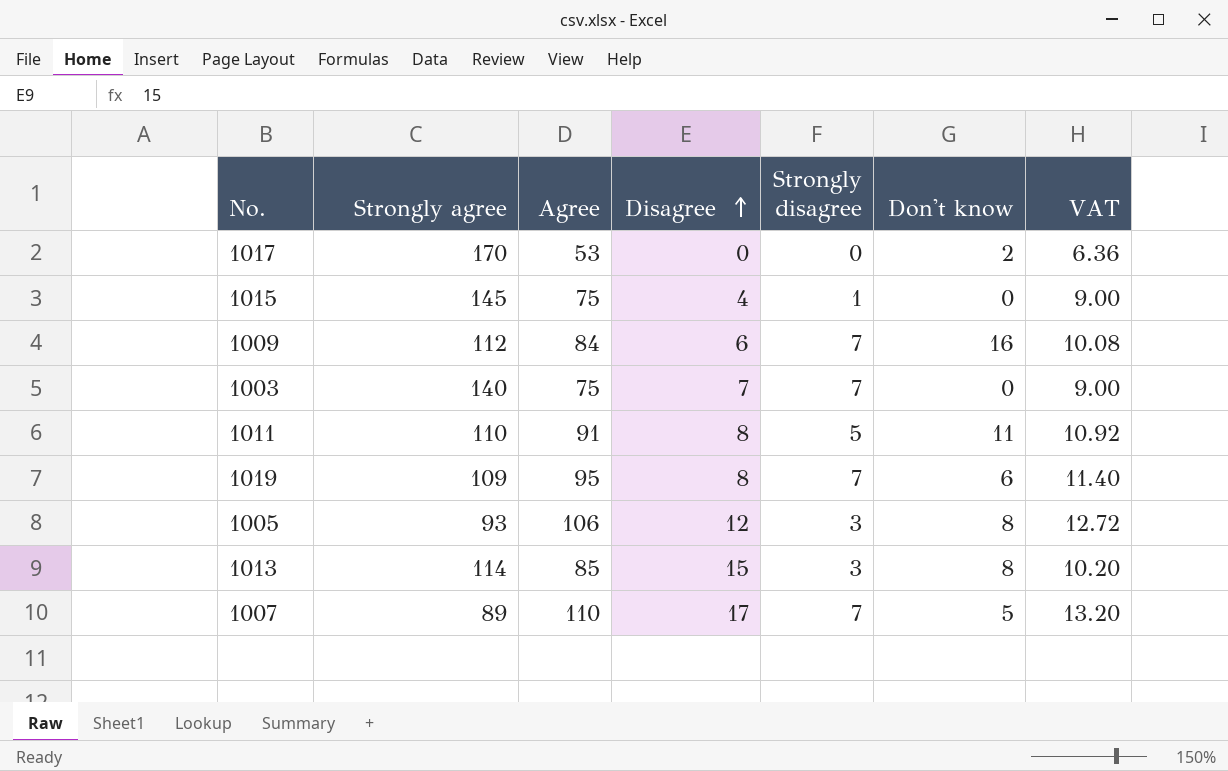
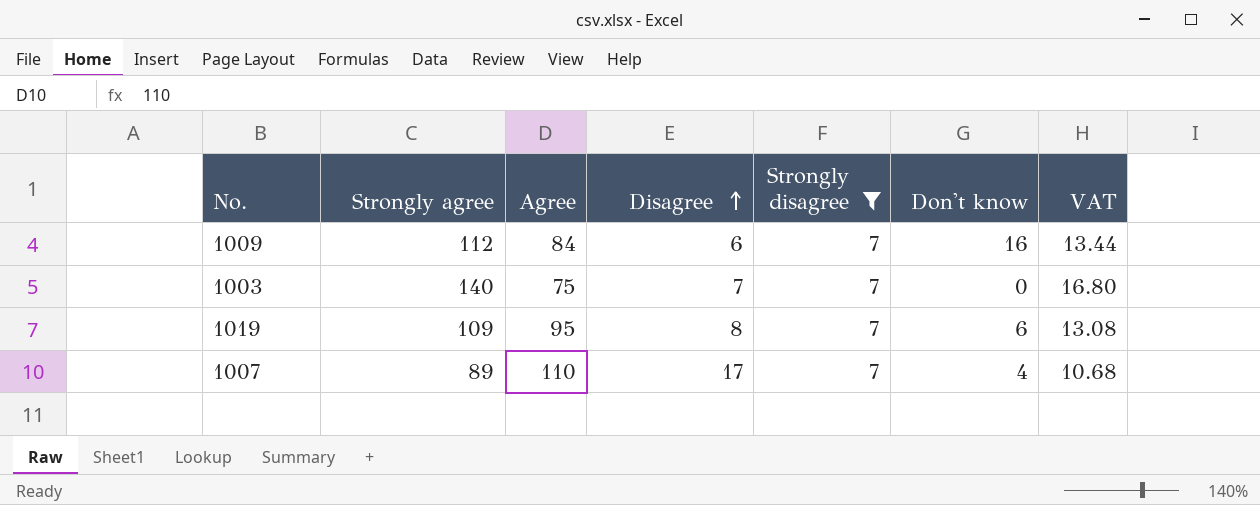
filter: none -> Strongly disagree = 7
column VAT | formula: [Agree] * 0.12 -> [Strongly agree] * 0.12
1007 | Don't know: 5 -> 4

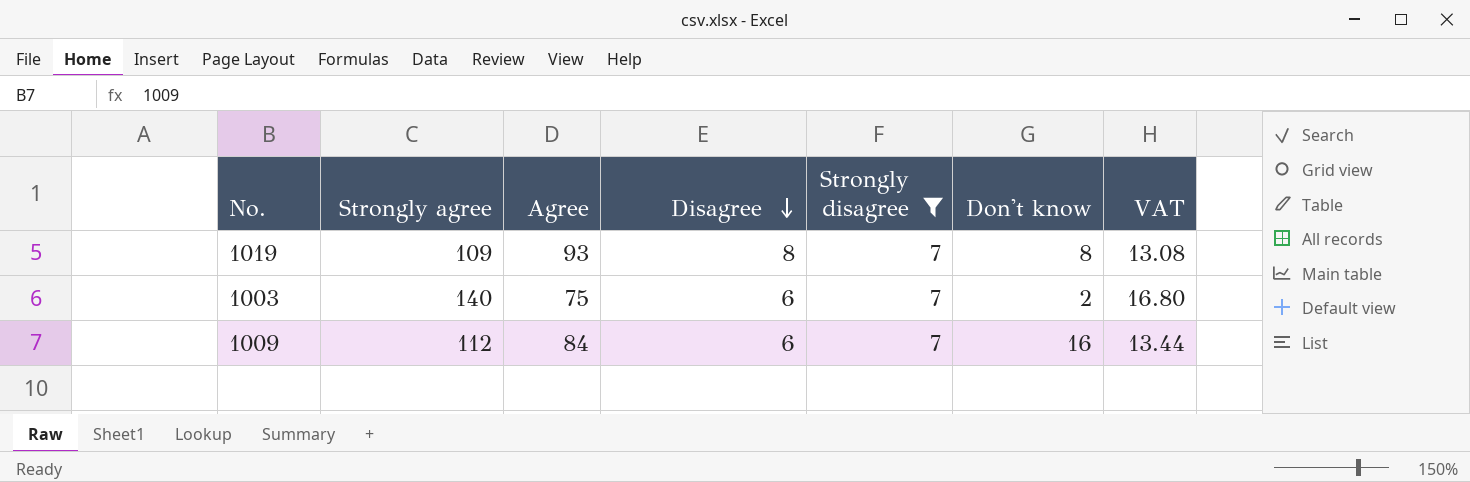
row order: Disagree ascending -> Disagree descending
row 1007: 89 | 110 | 17 | 7 | 4 | 10.68 -> none
1019 | Agree: 95 -> 93
1019 | Don't know: 6 -> 8
1003 | Disagree: 7 -> 6
1003 | Don't know: 0 -> 2

